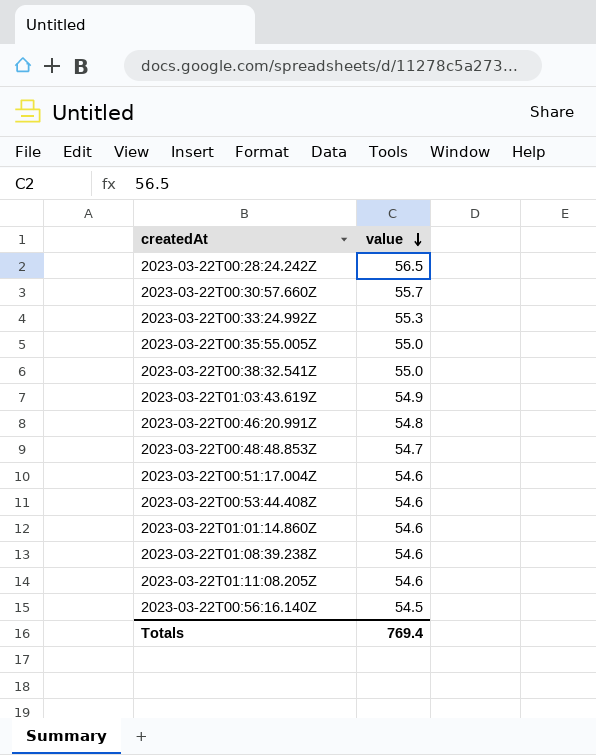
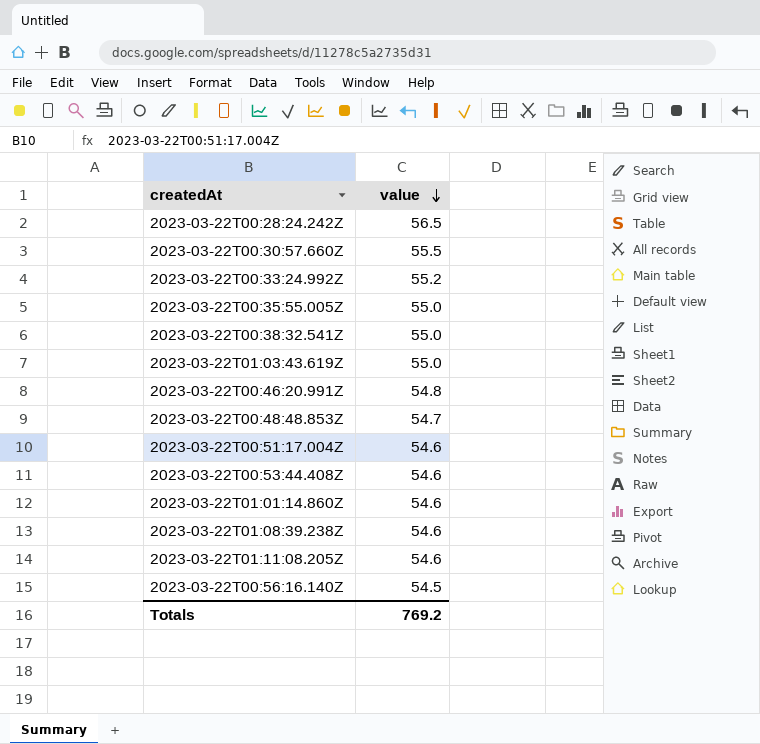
2023-03-22T00:30:57.660Z | value: 55.7 -> 55.5
2023-03-22T00:33:24.992Z | value: 55.3 -> 55.2
2023-03-22T01:03:43.619Z | value: 54.9 -> 55.0
Totals | value: 769.4 -> 769.2

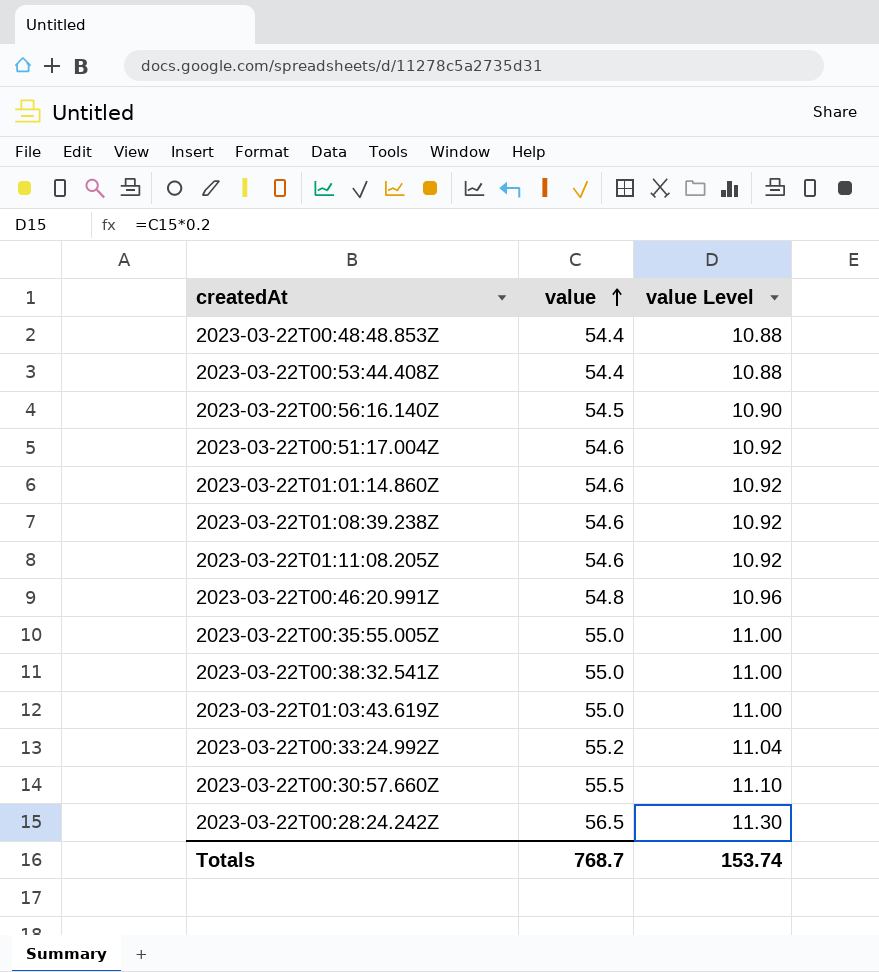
row order: value descending -> value ascending
column value Level | formula: none -> [value] * 0.2
2023-03-22T00:48:48.853Z | value: 54.7 -> 54.4
2023-03-22T00:53:44.408Z | value: 54.6 -> 54.4
Totals | value: 769.2 -> 768.7

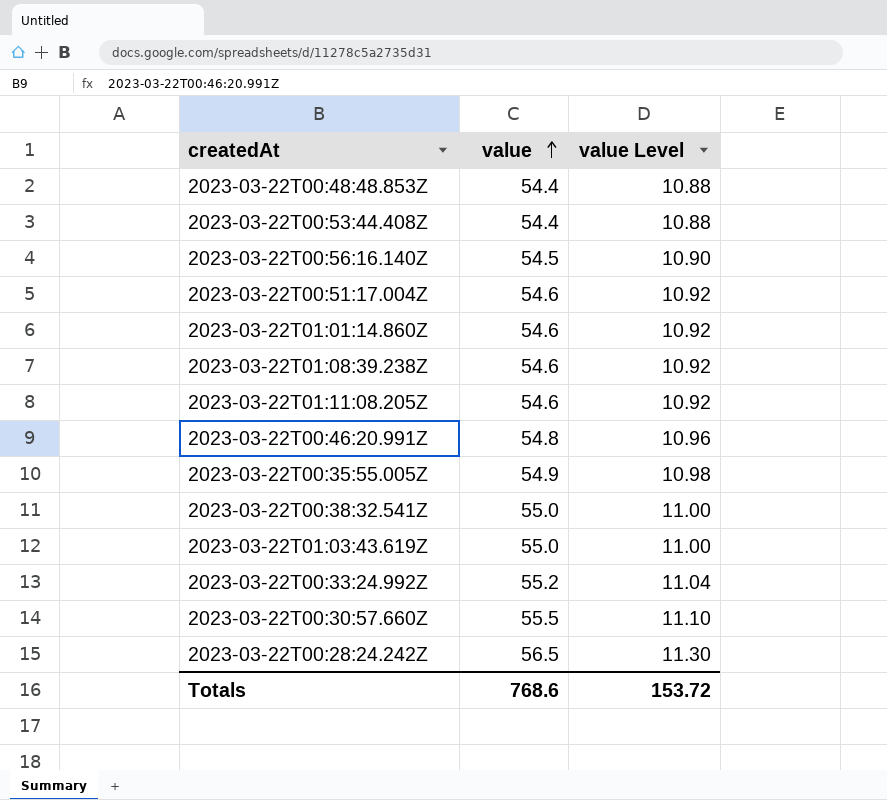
2023-03-22T00:35:55.005Z | value: 55.0 -> 54.9
2023-03-22T00:35:55.005Z | value Level: 11.00 -> 10.98
Totals | value: 768.7 -> 768.6
Totals | value Level: 153.74 -> 153.72

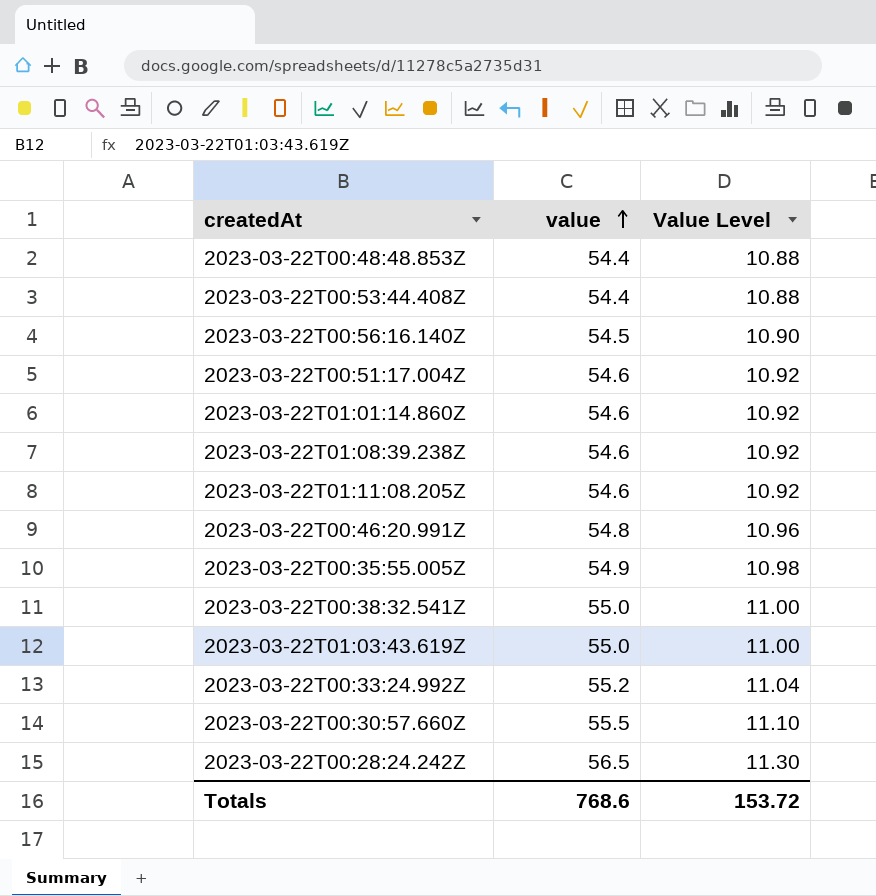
column name: value Level -> Value Level

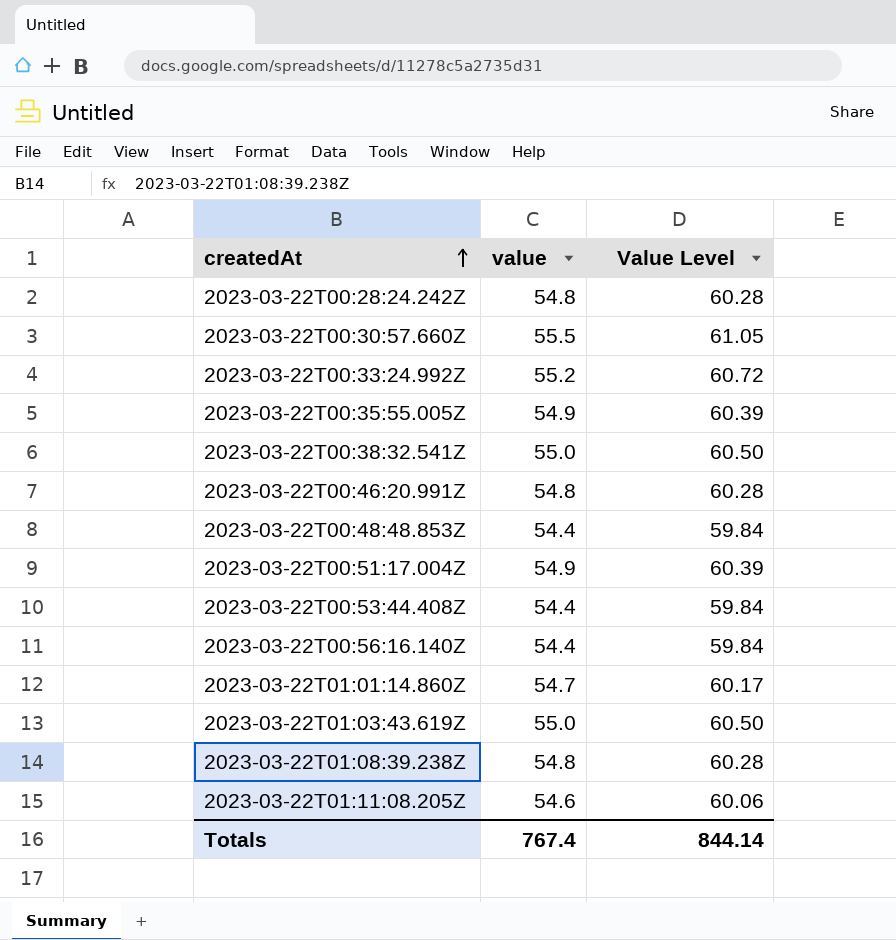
row order: value ascending -> createdAt ascending
column Value Level | formula: [value] * 0.2 -> [value] * 1.1
2023-03-22T00:28:24.242Z | value: 56.5 -> 54.8
2023-03-22T00:51:17.004Z | value: 54.6 -> 54.9
2023-03-22T00:56:16.140Z | value: 54.5 -> 54.4
2023-03-22T01:01:14.860Z | value: 54.6 -> 54.7
2023-03-22T01:08:39.238Z | value: 54.6 -> 54.8
Totals | value: 768.6 -> 767.4
Totals | Value Level: 153.72 -> 844.14

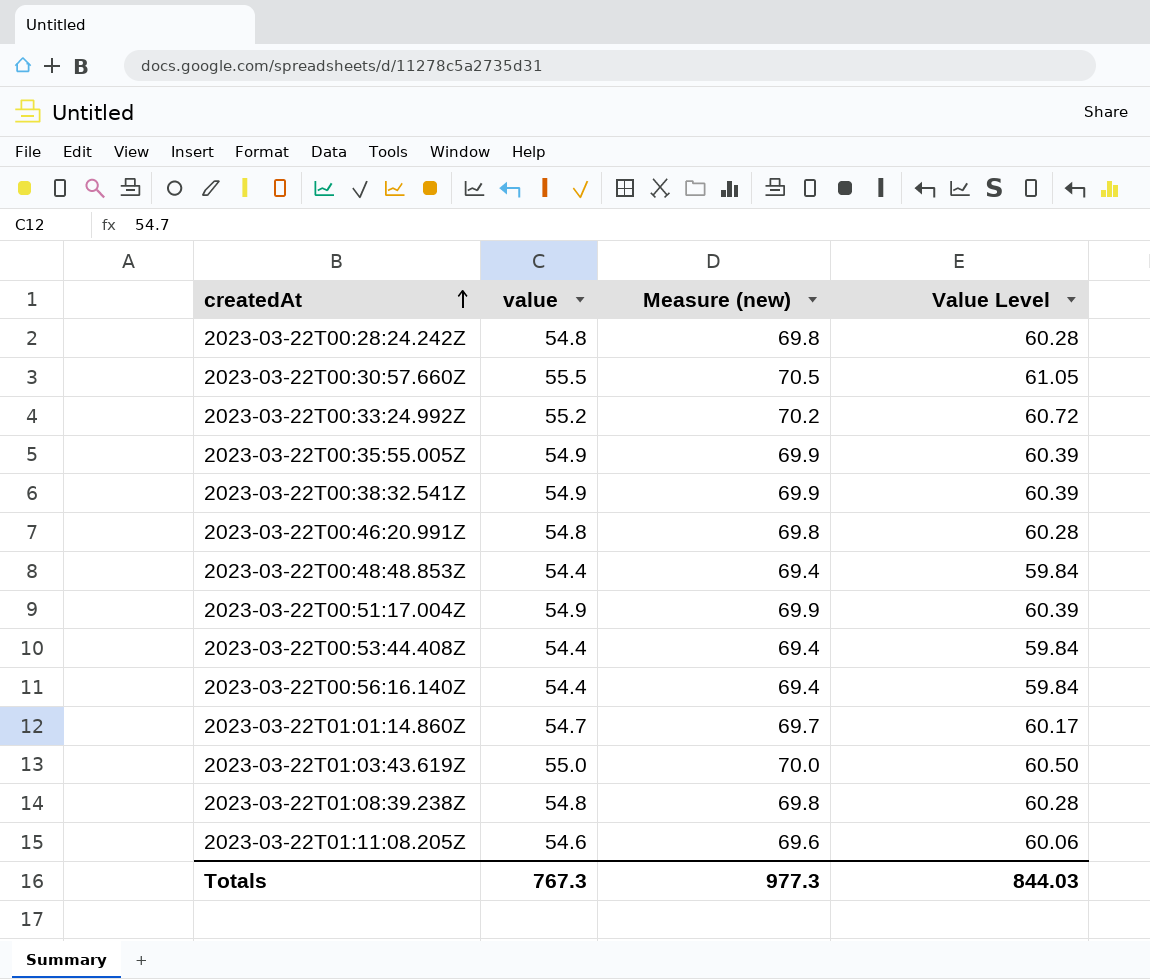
column Measure (new) | formula: none -> [value] + 15
2023-03-22T00:38:32.541Z | value: 55.0 -> 54.9
2023-03-22T00:38:32.541Z | Value Level: 60.50 -> 60.39
Totals | value: 767.4 -> 767.3
Totals | Value Level: 844.14 -> 844.03

